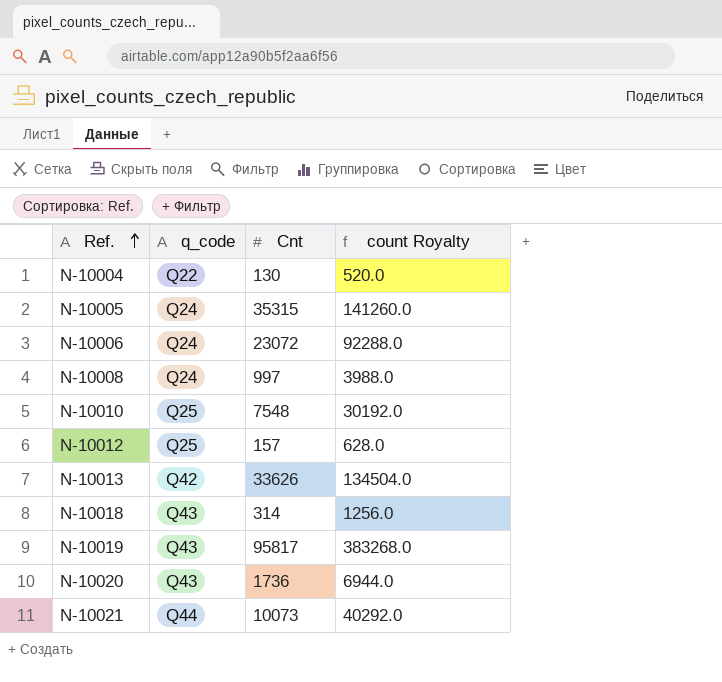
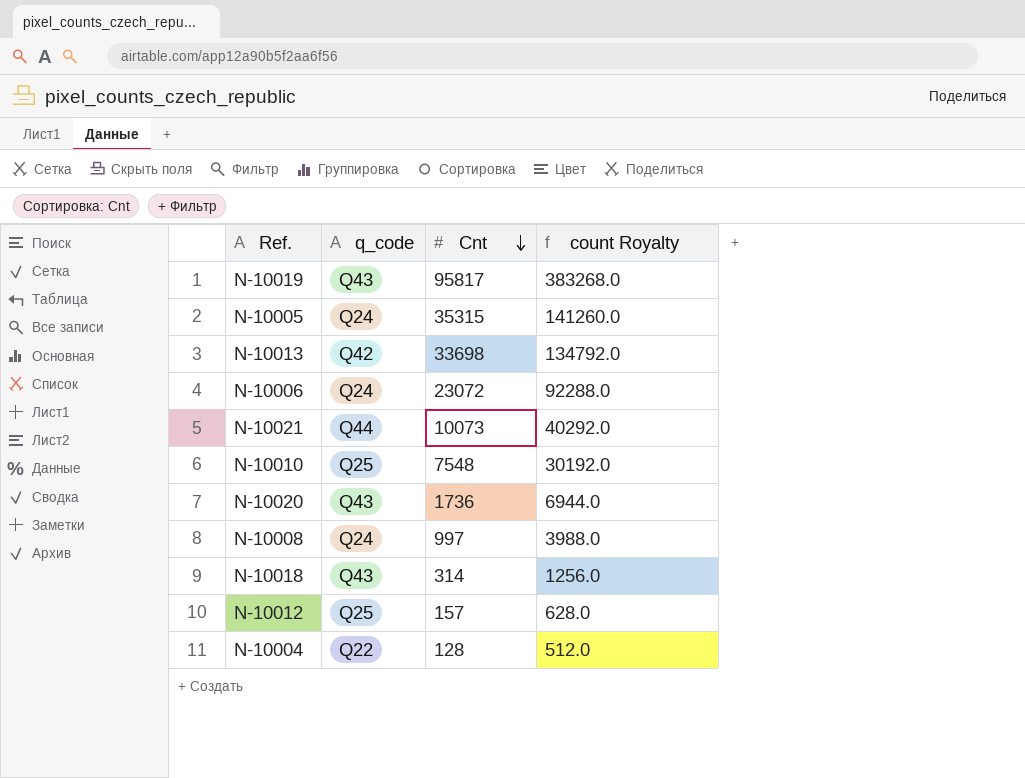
row order: Ref. ascending -> Cnt descending
N-10013 | Cnt: 33626 -> 33698
N-10013 | count Royalty: 134504.0 -> 134792.0
N-10004 | Cnt: 130 -> 128
N-10004 | count Royalty: 520.0 -> 512.0

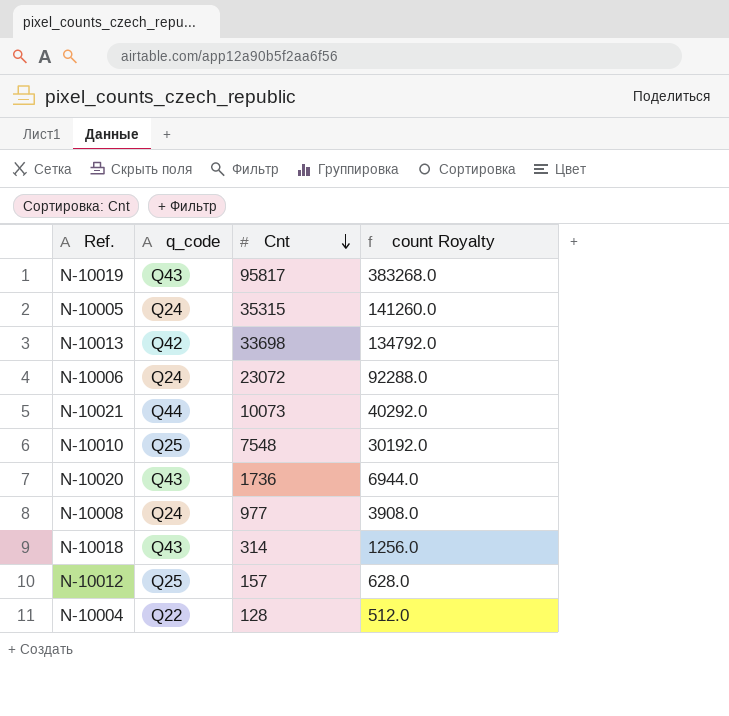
N-10008 | Cnt: 997 -> 977
N-10008 | count Royalty: 3988.0 -> 3908.0

